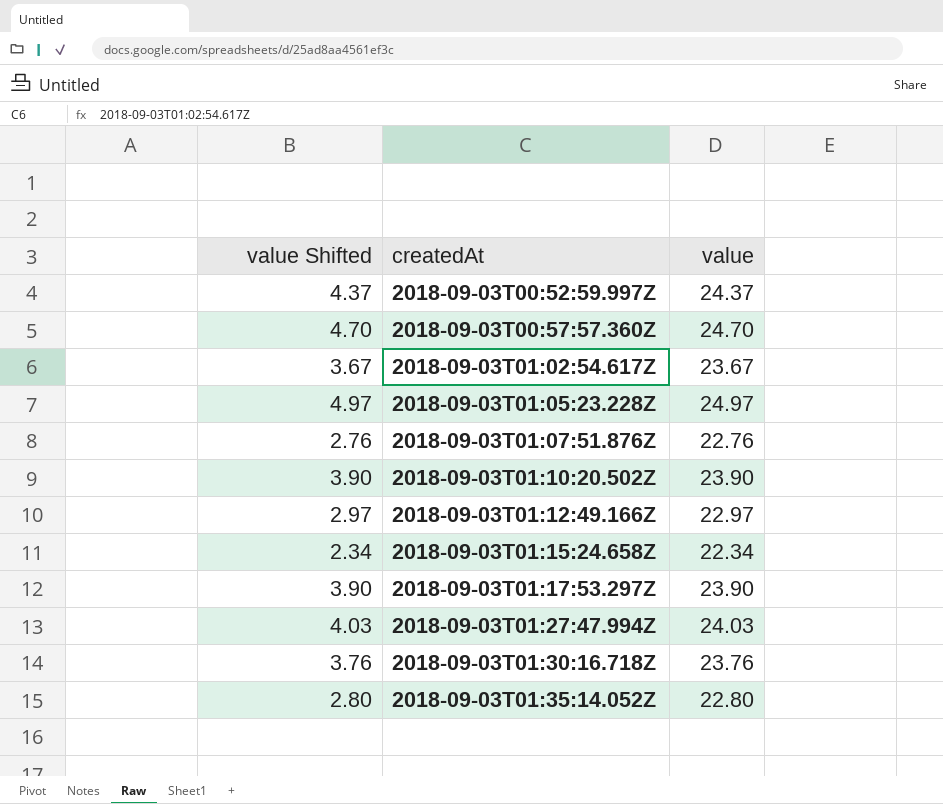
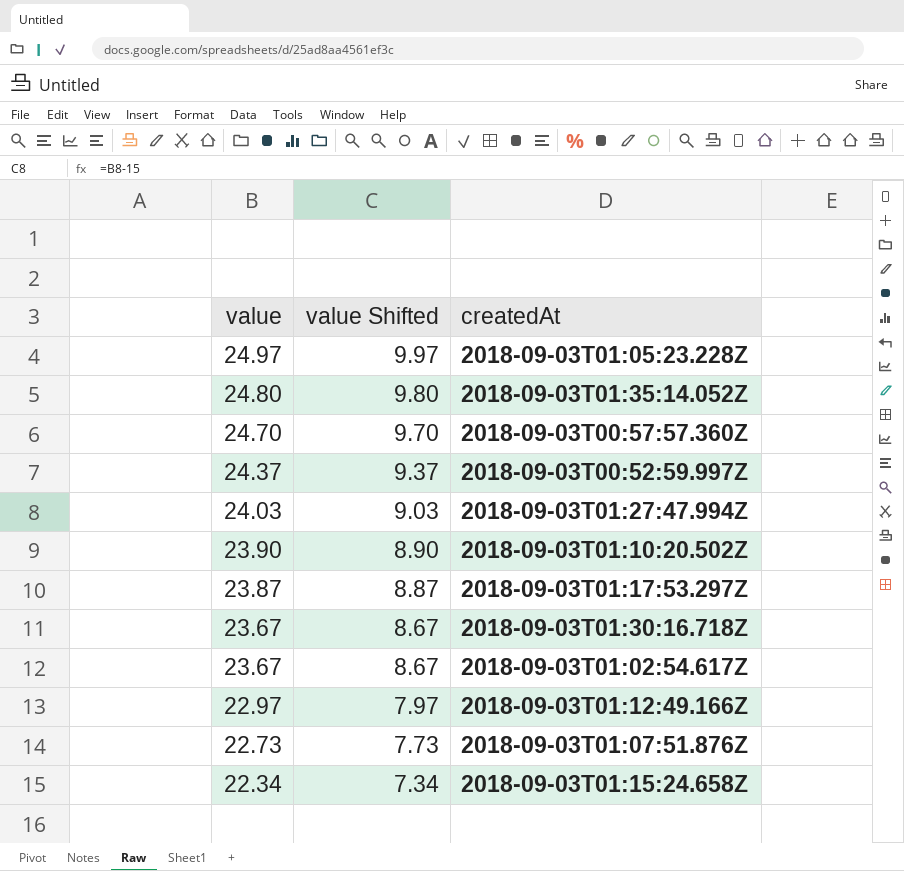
row order: createdAt ascending -> value descending
column value | position: 3 -> 1
column value Shifted | formula: [value] - 20 -> [value] - 15
2018-09-03T01:35:14.052Z | value: 22.80 -> 24.80
2018-09-03T01:17:53.297Z | value: 23.90 -> 23.87
2018-09-03T01:30:16.718Z | value: 23.76 -> 23.67
2018-09-03T01:07:51.876Z | value: 22.76 -> 22.73

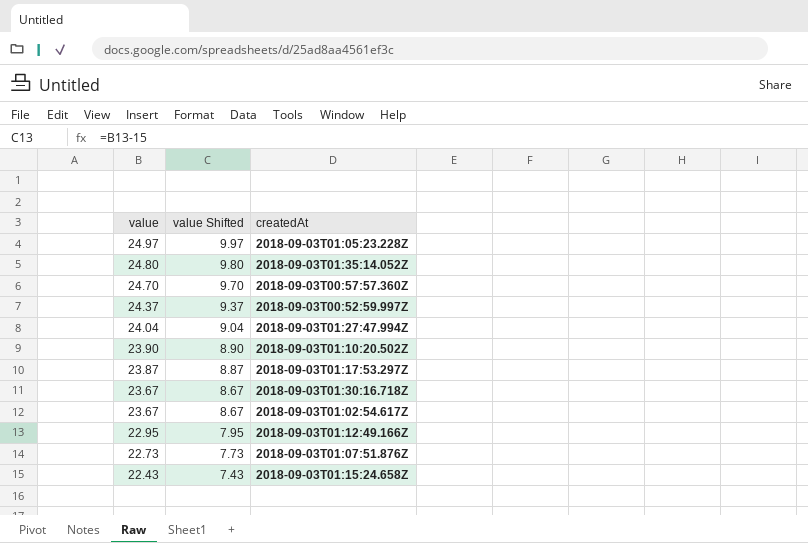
2018-09-03T01:27:47.994Z | value: 24.03 -> 24.04
2018-09-03T01:27:47.994Z | value Shifted: 9.03 -> 9.04
2018-09-03T01:12:49.166Z | value: 22.97 -> 22.95
2018-09-03T01:12:49.166Z | value Shifted: 7.97 -> 7.95
2018-09-03T01:15:24.658Z | value: 22.34 -> 22.43
2018-09-03T01:15:24.658Z | value Shifted: 7.34 -> 7.43

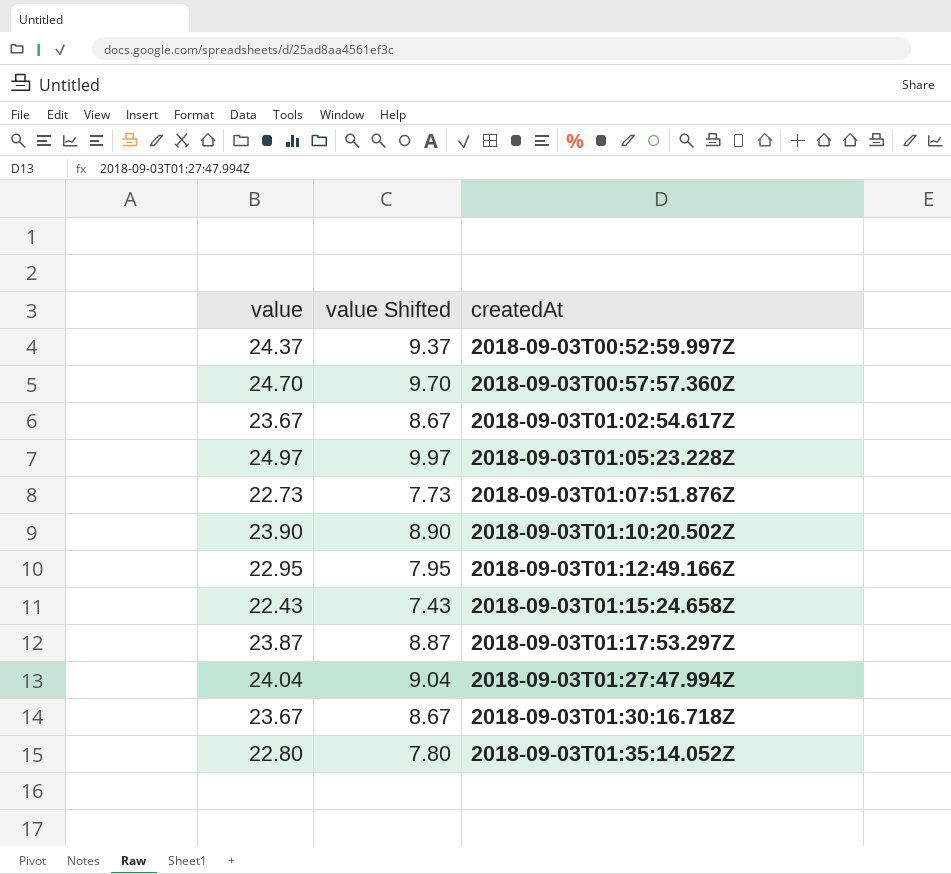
row order: value descending -> createdAt ascending
2018-09-03T01:35:14.052Z | value: 24.80 -> 22.80
2018-09-03T01:35:14.052Z | value Shifted: 9.80 -> 7.80

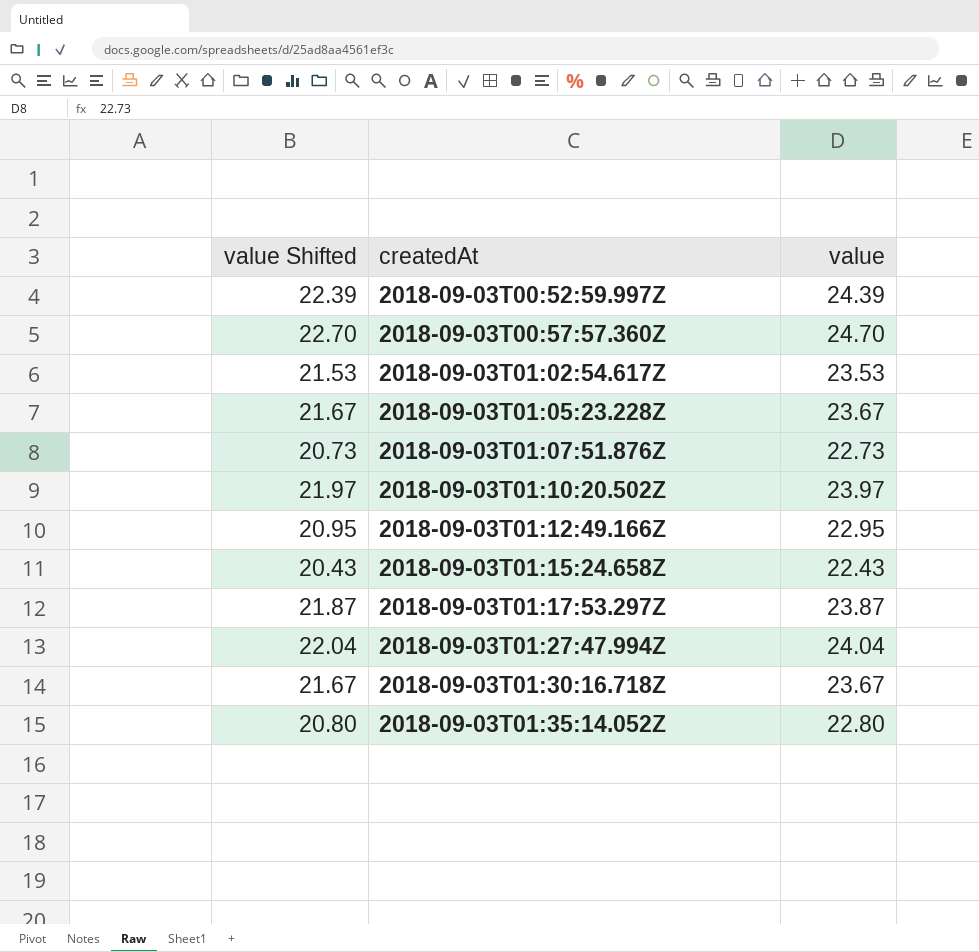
column value Shifted | formula: [value] - 15 -> [value] - 2
column value | position: 1 -> 3
2018-09-03T00:52:59.997Z | value: 24.37 -> 24.39
2018-09-03T01:02:54.617Z | value: 23.67 -> 23.53
2018-09-03T01:05:23.228Z | value: 24.97 -> 23.67
2018-09-03T01:10:20.502Z | value: 23.90 -> 23.97

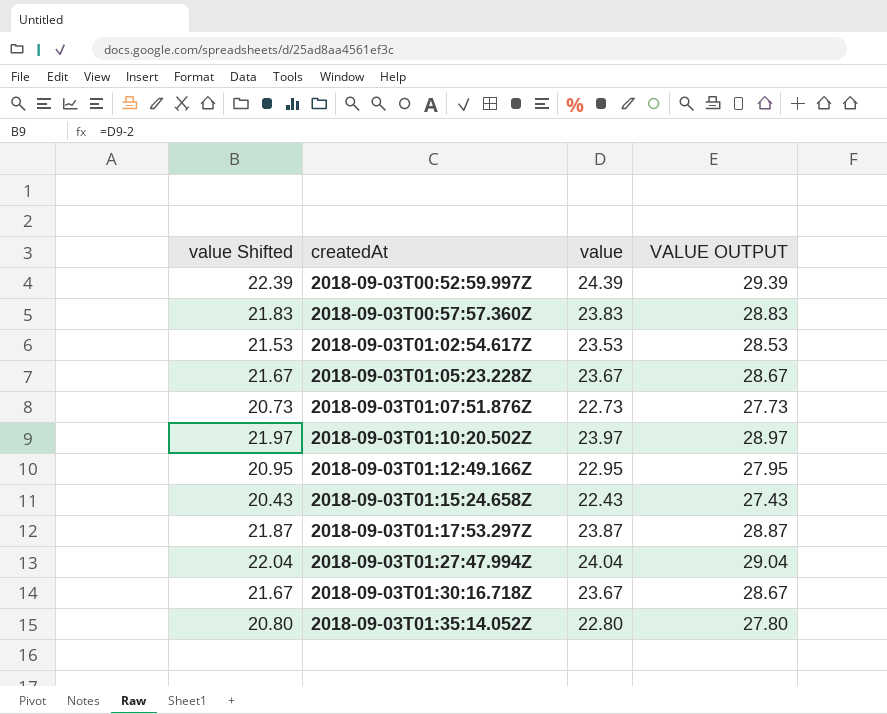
column VALUE OUTPUT | formula: none -> [value] + 5
2018-09-03T00:57:57.360Z | value Shifted: 22.70 -> 21.83
2018-09-03T00:57:57.360Z | value: 24.70 -> 23.83

